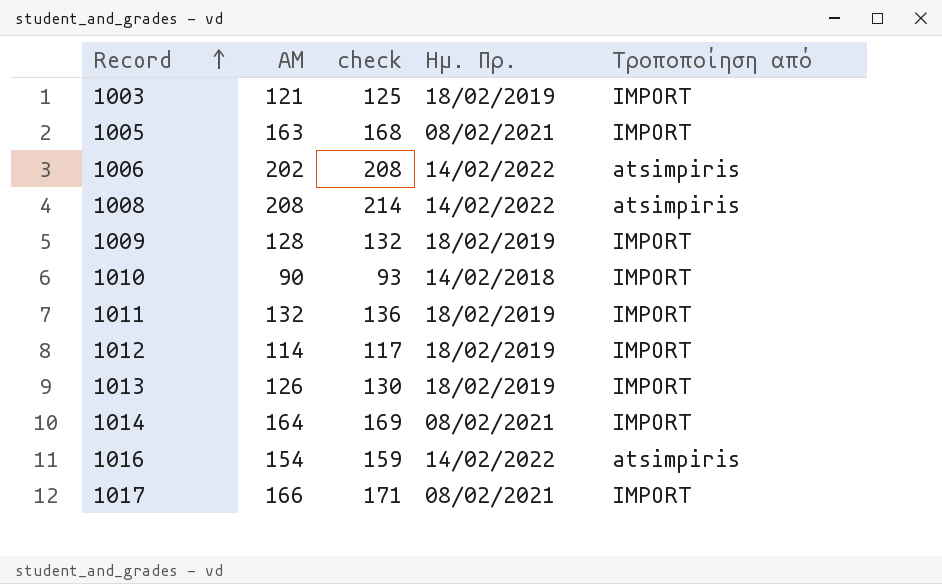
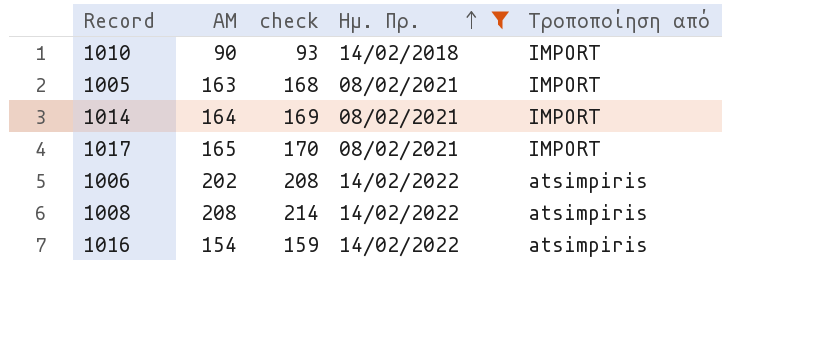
filter: none -> Ημ. Πρ. != 18/02/2019
row order: Record ascending -> Ημ. Πρ. ascending
1017 | ΑΜ: 166 -> 165
1017 | check: 171 -> 170

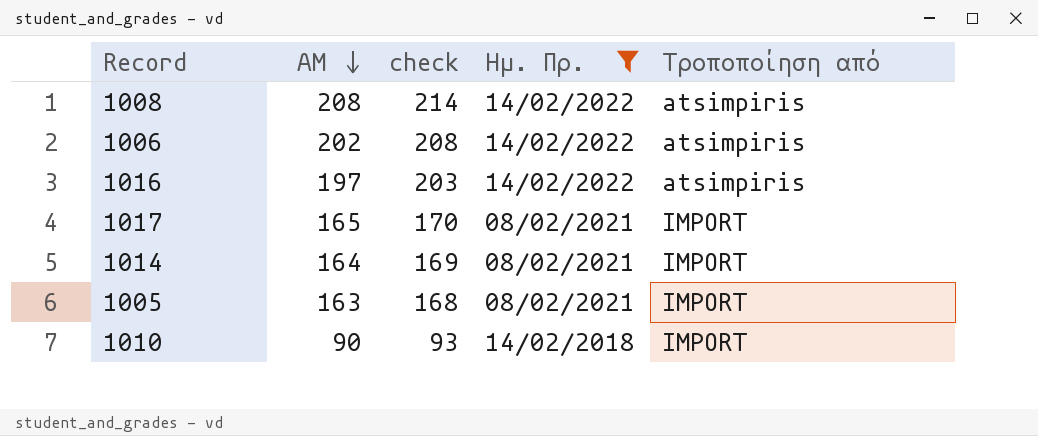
row order: Ημ. Πρ. ascending -> ΑΜ descending
1016 | ΑΜ: 154 -> 197
1016 | check: 159 -> 203

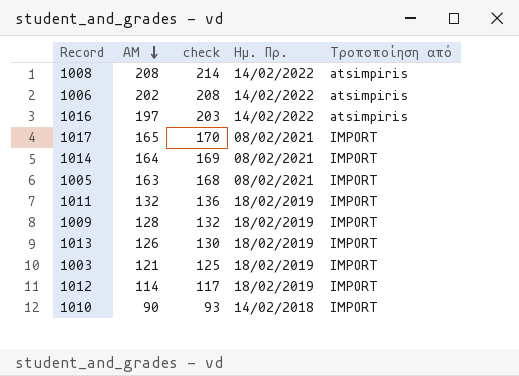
filter: Ημ. Πρ. != 18/02/2019 -> none

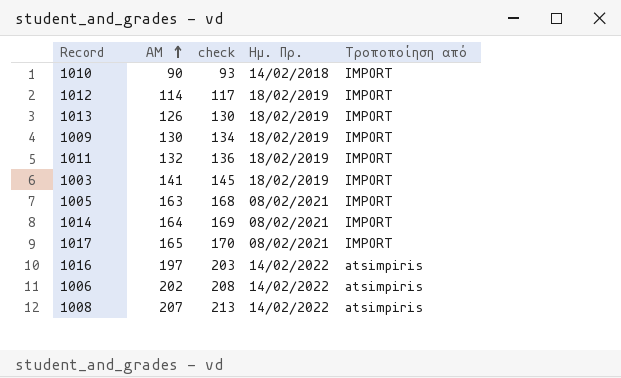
row order: ΑΜ descending -> ΑΜ ascending
1009 | ΑΜ: 128 -> 130
1009 | check: 132 -> 134
1003 | ΑΜ: 121 -> 141
1003 | check: 125 -> 145
1008 | ΑΜ: 208 -> 207
1008 | check: 214 -> 213

